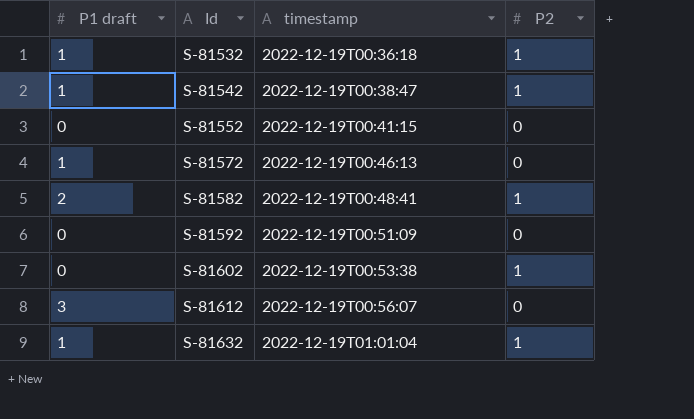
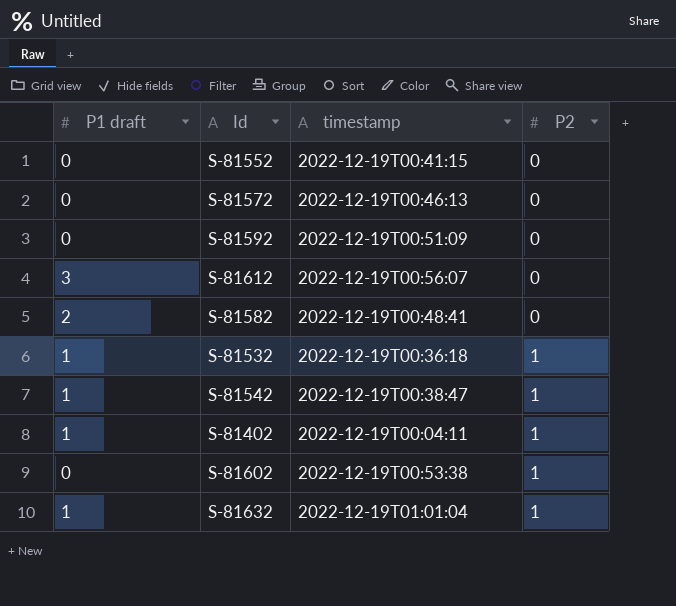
row order: Id ascending -> P2 ascending
S-81572 | P1 draft: 1 -> 0
S-81582 | P2: 1 -> 0
row S-81402: none -> 1 | 2022-12-19T00:04:11 | 1

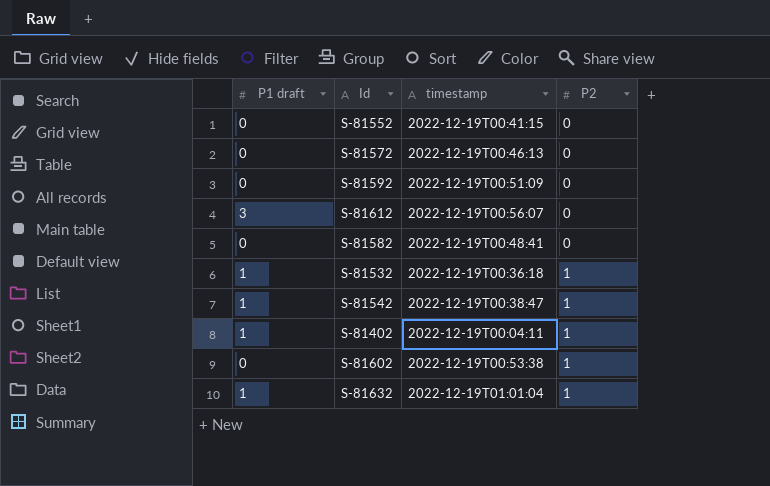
S-81582 | P1 draft: 2 -> 0

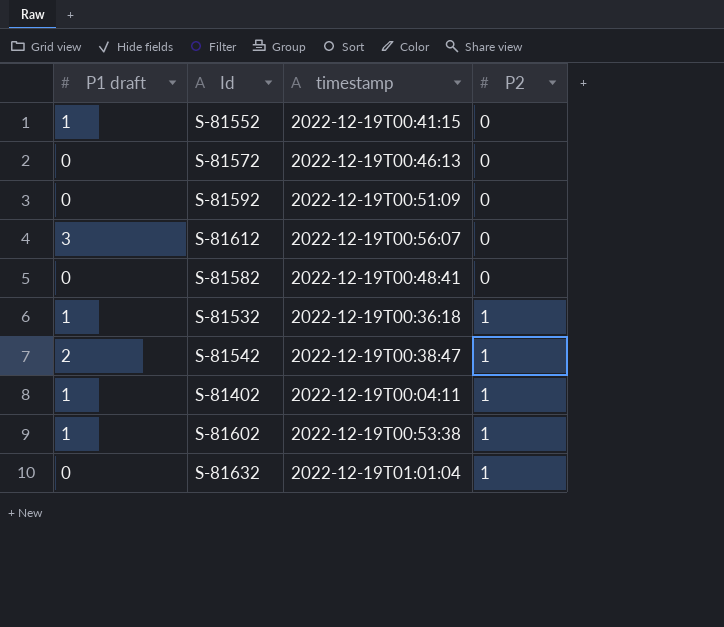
S-81552 | P1 draft: 0 -> 1
S-81542 | P1 draft: 1 -> 2
S-81602 | P1 draft: 0 -> 1
S-81632 | P1 draft: 1 -> 0

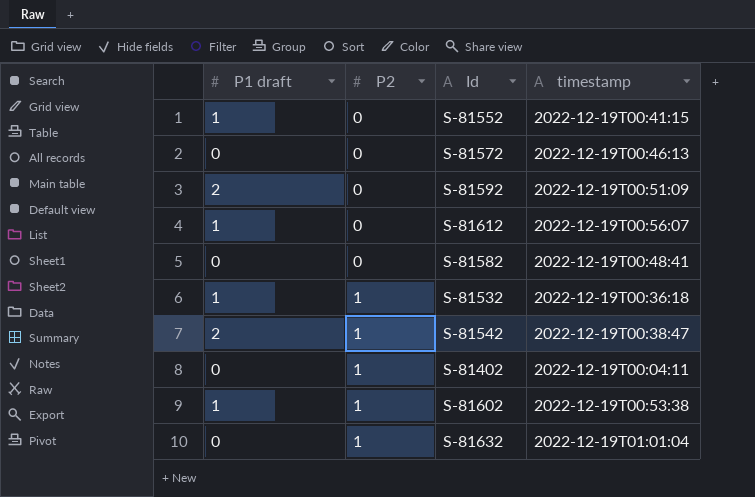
column P2 | position: 4 -> 2
S-81592 | P1 draft: 0 -> 2
S-81612 | P1 draft: 3 -> 1
S-81402 | P1 draft: 1 -> 0

